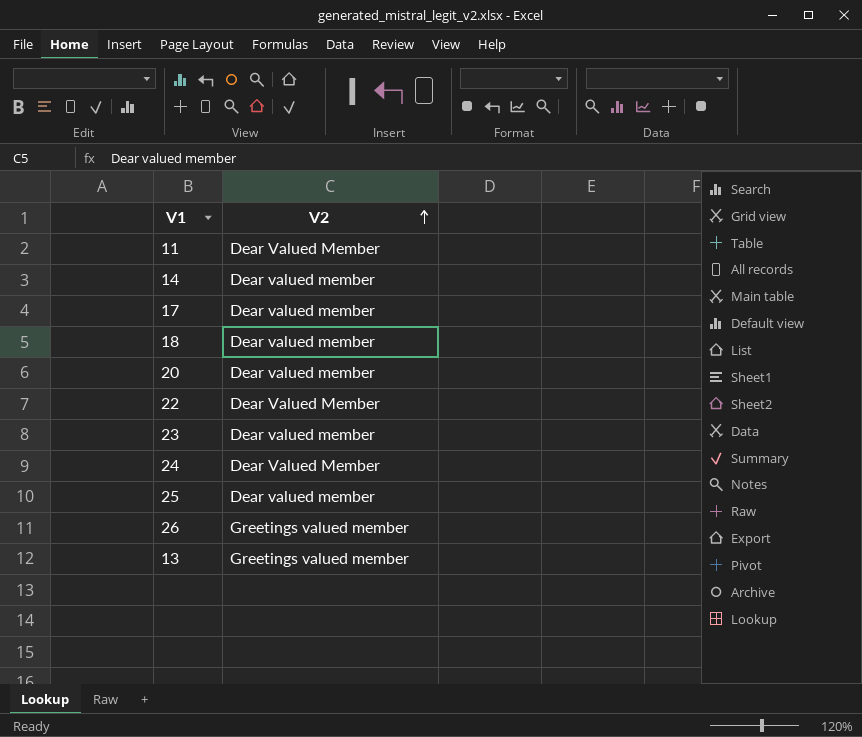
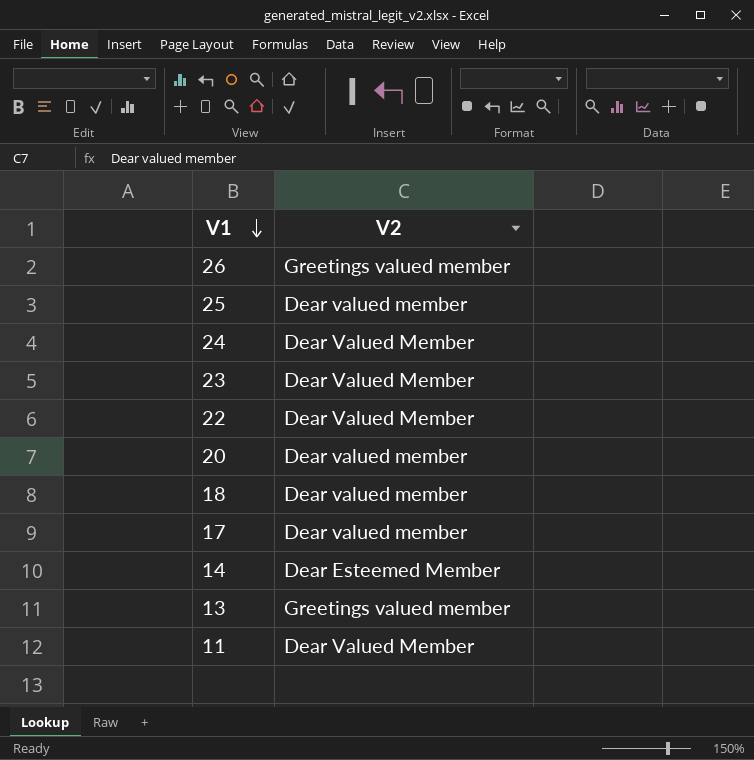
row order: V2 ascending -> V1 descending
23 | V2: Dear valued member -> Dear Valued Member
14 | V2: Dear valued member -> Dear Esteemed Member

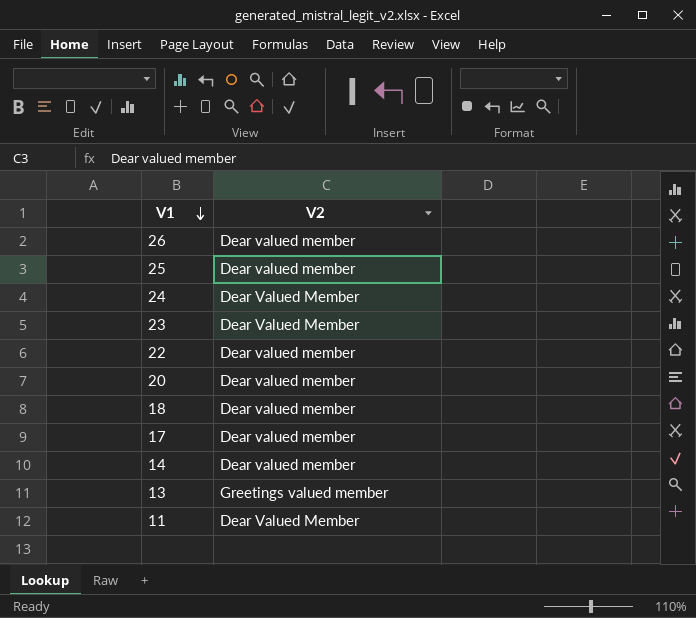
26 | V2: Greetings valued member -> Dear valued member
22 | V2: Dear Valued Member -> Dear valued member
14 | V2: Dear Esteemed Member -> Dear valued member

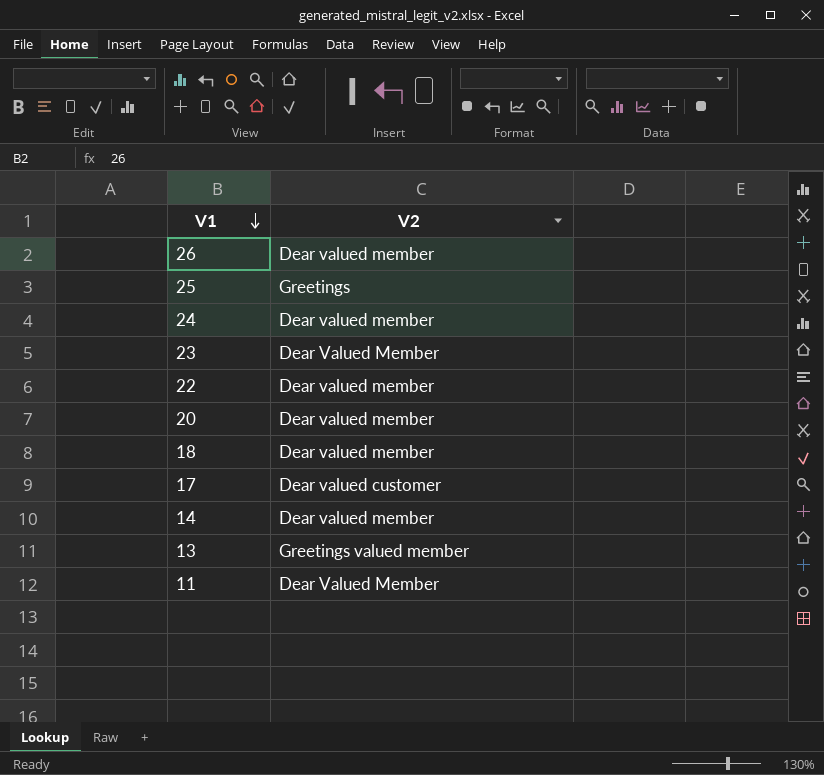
25 | V2: Dear valued member -> Greetings
24 | V2: Dear Valued Member -> Dear valued member
17 | V2: Dear valued member -> Dear valued customer

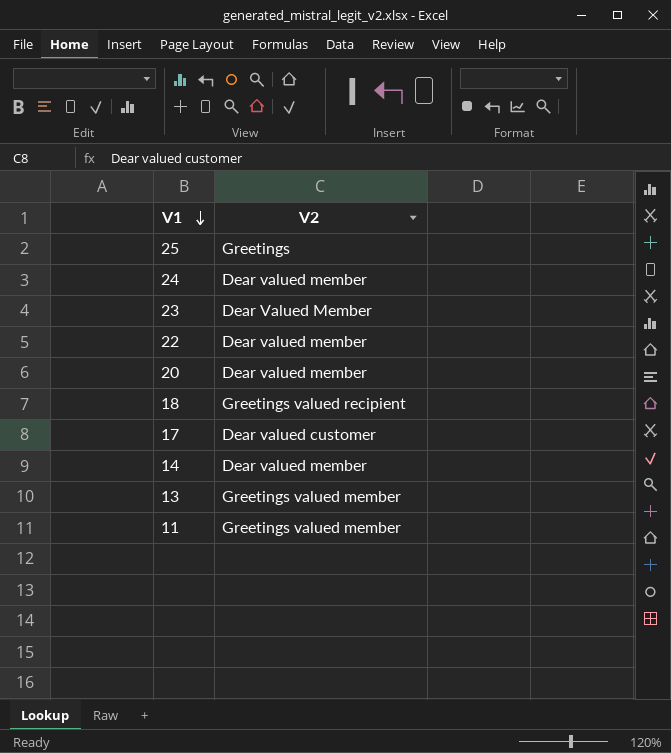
row 26: Dear valued member -> none
18 | V2: Dear valued member -> Greetings valued recipient
11 | V2: Dear Valued Member -> Greetings valued member

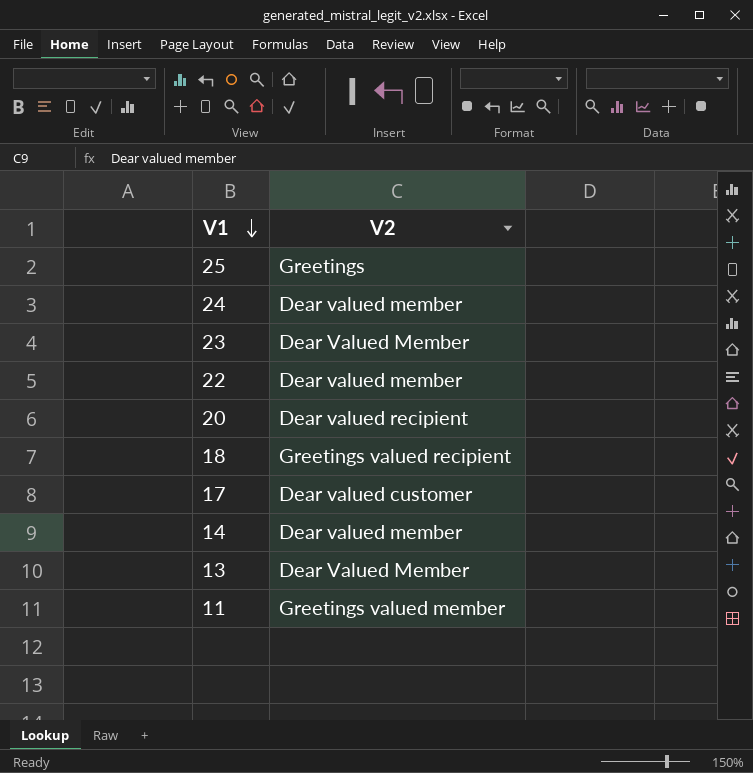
20 | V2: Dear valued member -> Dear valued recipient
13 | V2: Greetings valued member -> Dear Valued Member

